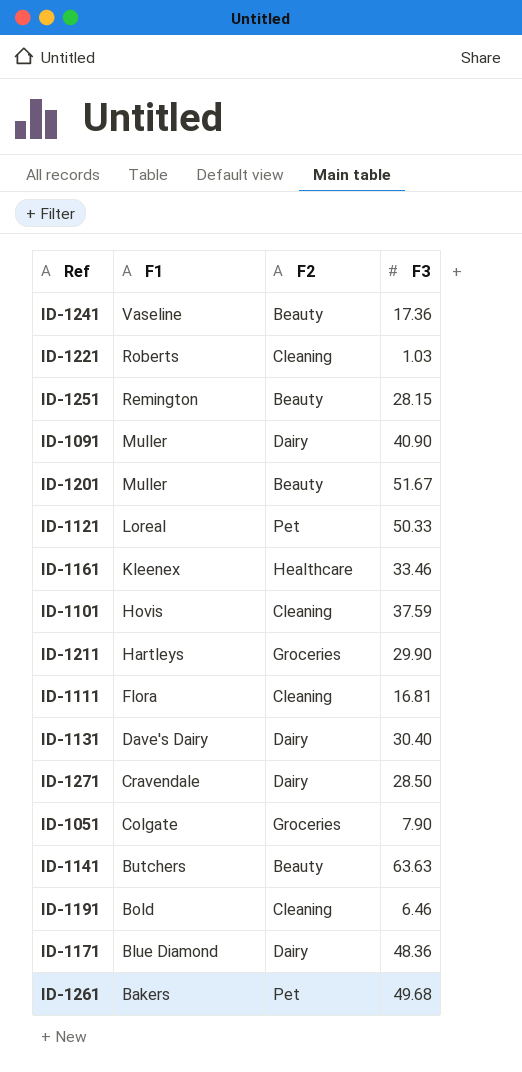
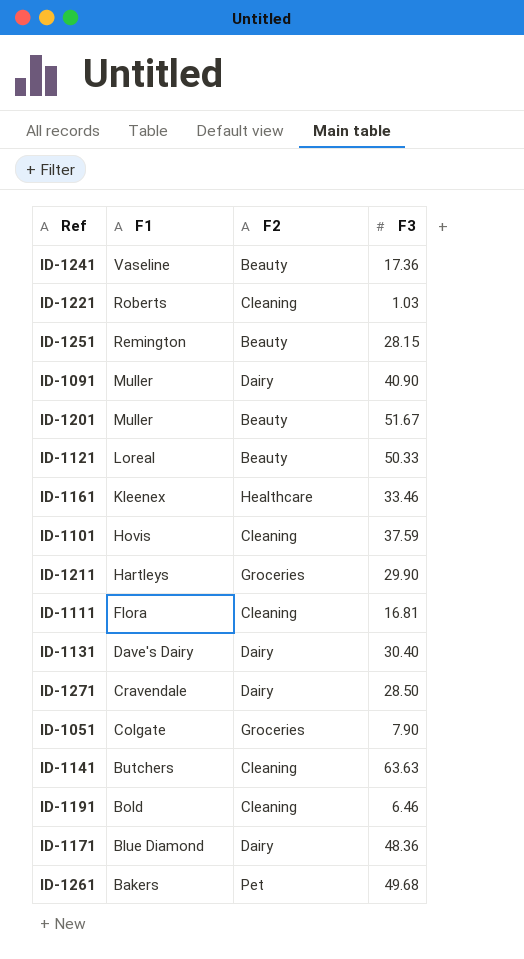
ID-1121 | F2: Pet -> Beauty
ID-1141 | F2: Beauty -> Cleaning

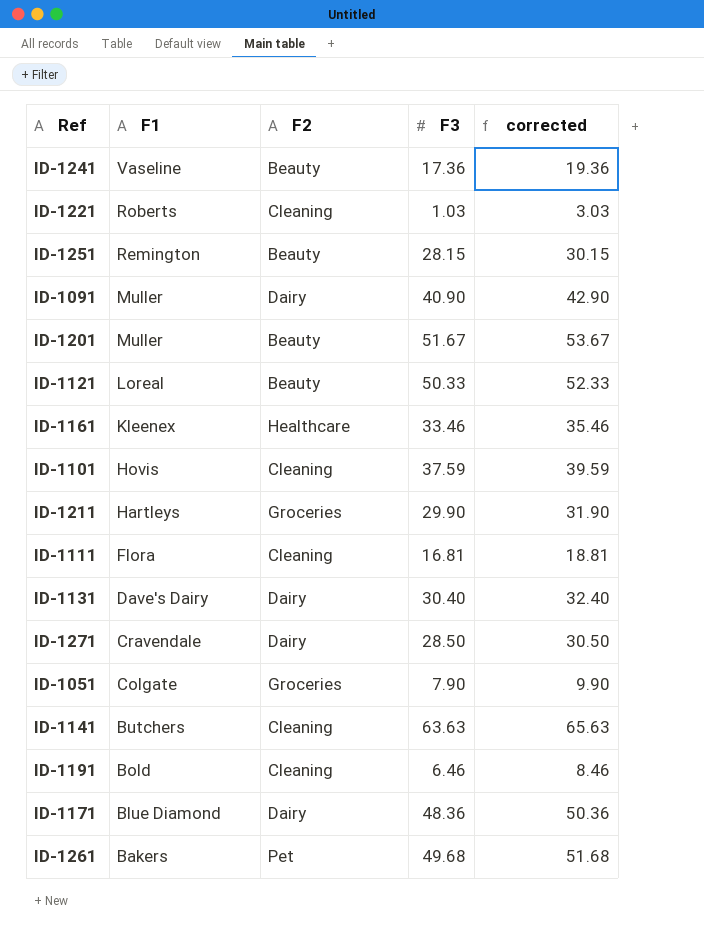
column corrected | formula: none -> [F3] + 2

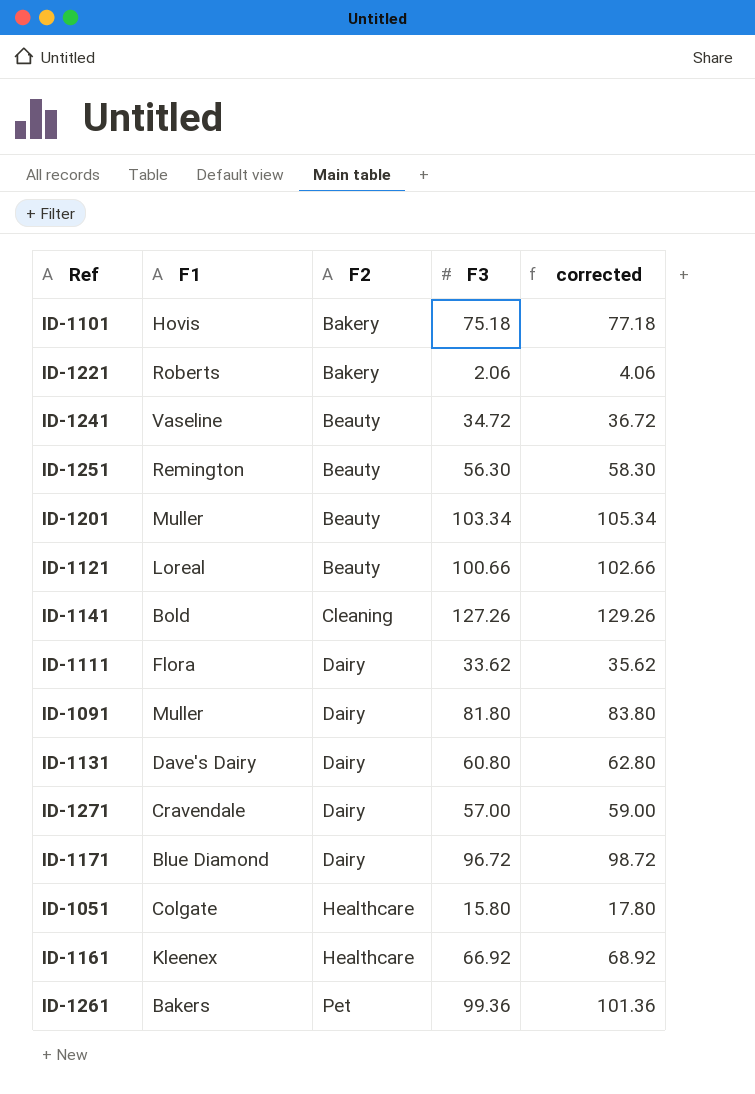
row order: F1 descending -> F2 ascending
row ID-1211: Hartleys | Groceries | 29.90 | 31.90 -> none
row ID-1191: Bold | Cleaning | 6.46 | 8.46 -> none
ID-1101 | F2: Cleaning -> Bakery
ID-1101 | F3: 37.59 -> 75.18
ID-1101 | corrected: 39.59 -> 77.18
ID-1221 | F2: Cleaning -> Bakery
ID-1221 | F3: 1.03 -> 2.06
ID-1221 | corrected: 3.03 -> 4.06
ID-1241 | F3: 17.36 -> 34.72
ID-1241 | corrected: 19.36 -> 36.72
ID-1251 | F3: 28.15 -> 56.30
ID-1251 | corrected: 30.15 -> 58.30
ID-1201 | F3: 51.67 -> 103.34
ID-1201 | corrected: 53.67 -> 105.34
ID-1121 | F3: 50.33 -> 100.66
ID-1121 | corrected: 52.33 -> 102.66
ID-1141 | F1: Butchers -> Bold
ID-1141 | F3: 63.63 -> 127.26
ID-1141 | corrected: 65.63 -> 129.26
ID-1111 | F2: Cleaning -> Dairy
ID-1111 | F3: 16.81 -> 33.62
ID-1111 | corrected: 18.81 -> 35.62
ID-1091 | F3: 40.90 -> 81.80
ID-1091 | corrected: 42.90 -> 83.80
ID-1131 | F3: 30.40 -> 60.80
ID-1131 | corrected: 32.40 -> 62.80
ID-1271 | F3: 28.50 -> 57.00
ID-1271 | corrected: 30.50 -> 59.00
ID-1171 | F3: 48.36 -> 96.72
ID-1171 | corrected: 50.36 -> 98.72
ID-1051 | F2: Groceries -> Healthcare
ID-1051 | F3: 7.90 -> 15.80
ID-1051 | corrected: 9.90 -> 17.80
ID-1161 | F3: 33.46 -> 66.92
ID-1161 | corrected: 35.46 -> 68.92
ID-1261 | F3: 49.68 -> 99.36
ID-1261 | corrected: 51.68 -> 101.36

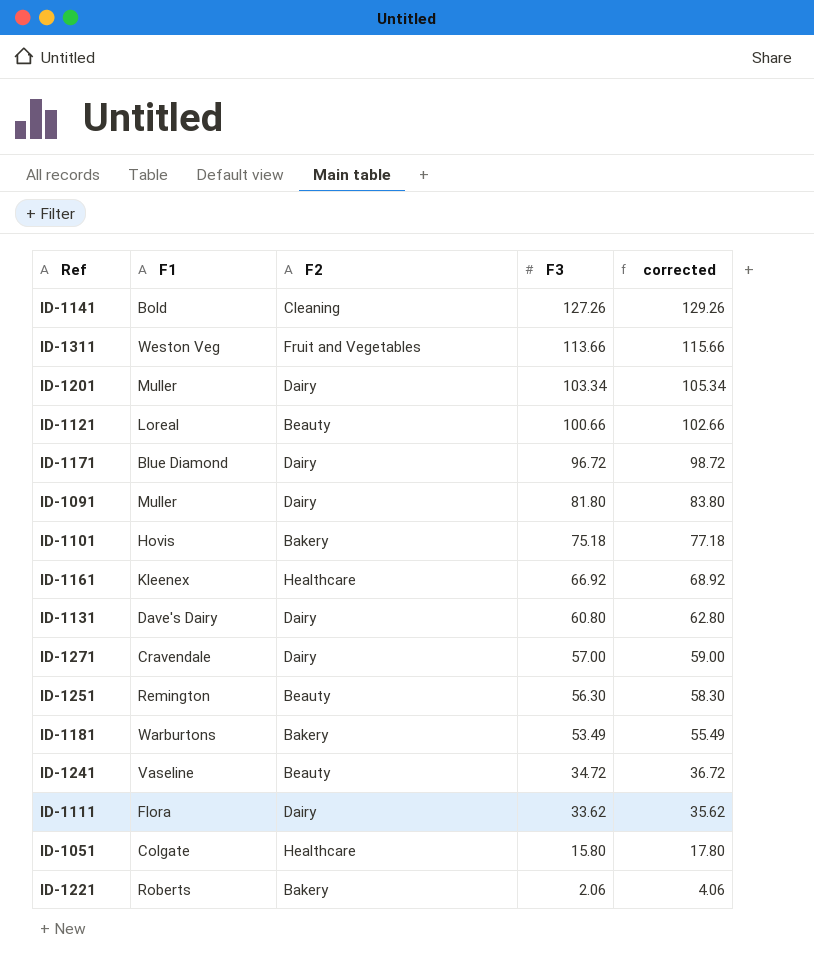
row order: F2 ascending -> F3 descending
row ID-1261: Bakers | Pet | 99.36 | 101.36 -> none
row ID-1311: none -> Weston Veg | Fruit and Vegetables | 113.66 | 115.66
ID-1201 | F2: Beauty -> Dairy
row ID-1181: none -> Warburtons | Bakery | 53.49 | 55.49

